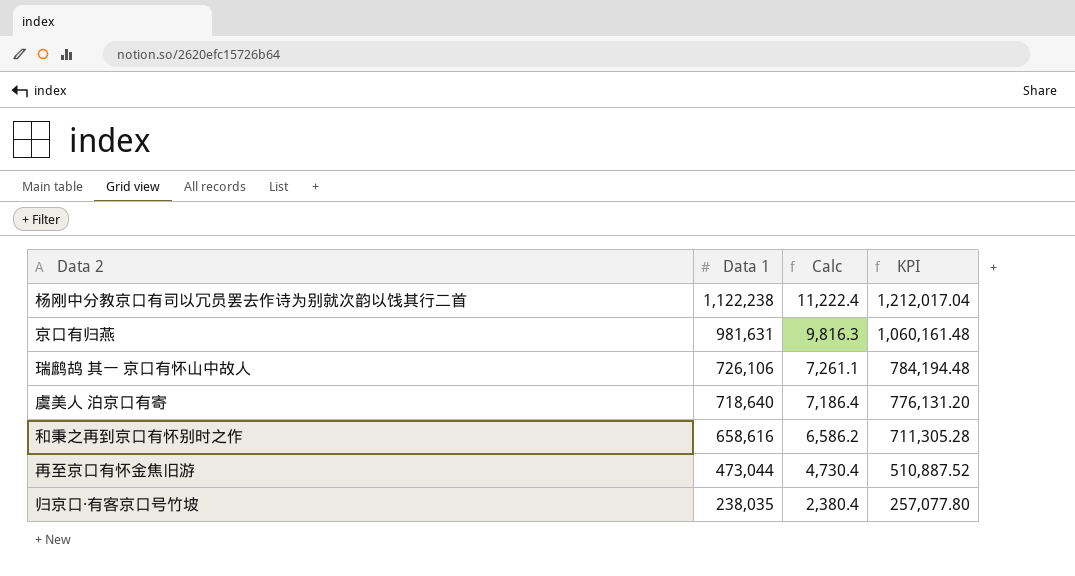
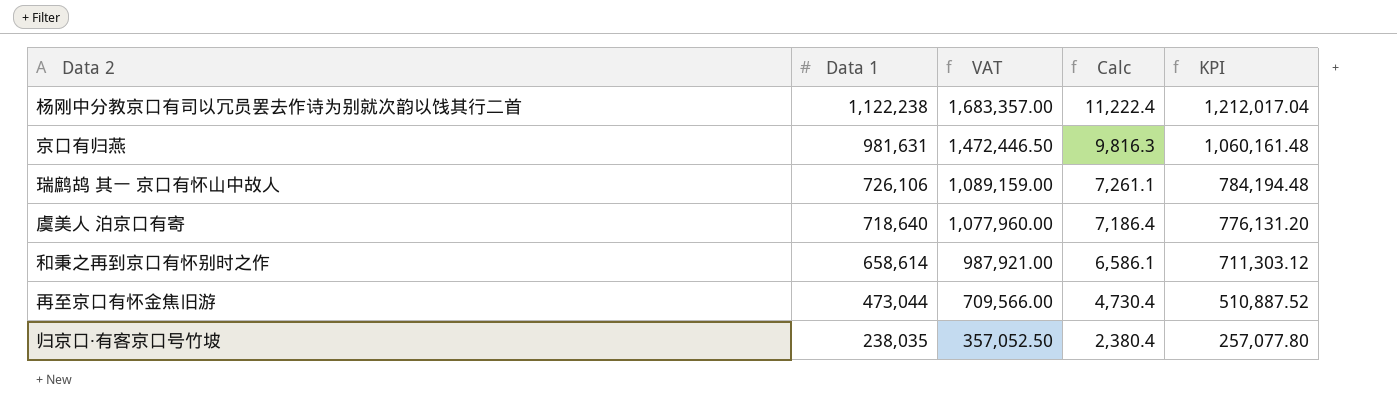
column VAT | formula: none -> [Data 1] * 1.5
和秉之再到京口有怀别时之作 | Data 1: 658,616 -> 658,614
和秉之再到京口有怀别时之作 | Calc: 6,586.2 -> 6,586.1
和秉之再到京口有怀别时之作 | KPI: 711,305.28 -> 711,303.12

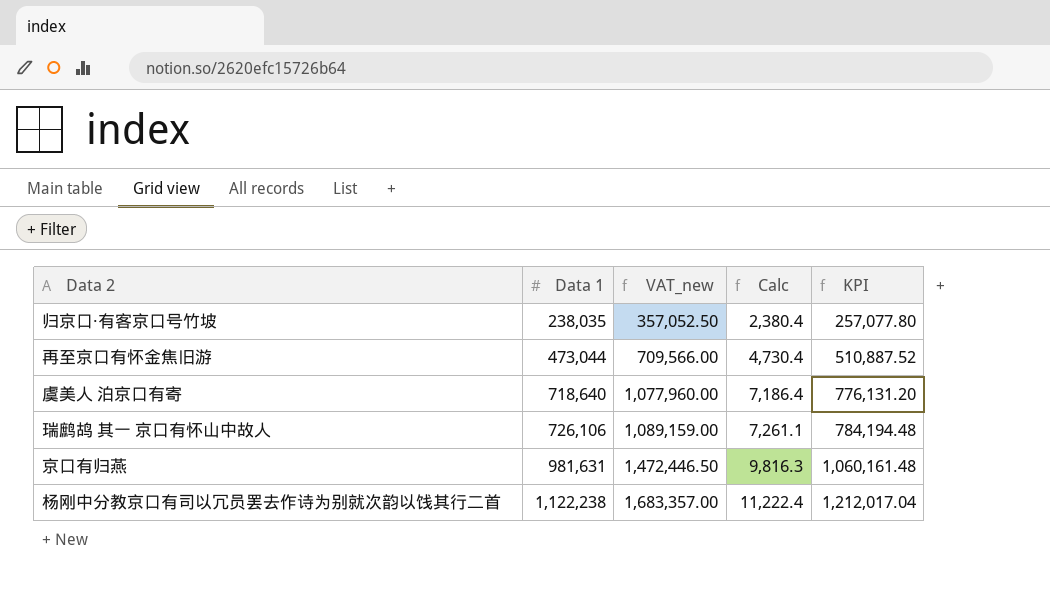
row order: Data 1 descending -> Data 1 ascending
column name: VAT -> VAT_new
row 和秉之再到京口有怀别时之作: 658,614 | 987,921.00 | 6,586.1 | 711,303.12 -> none

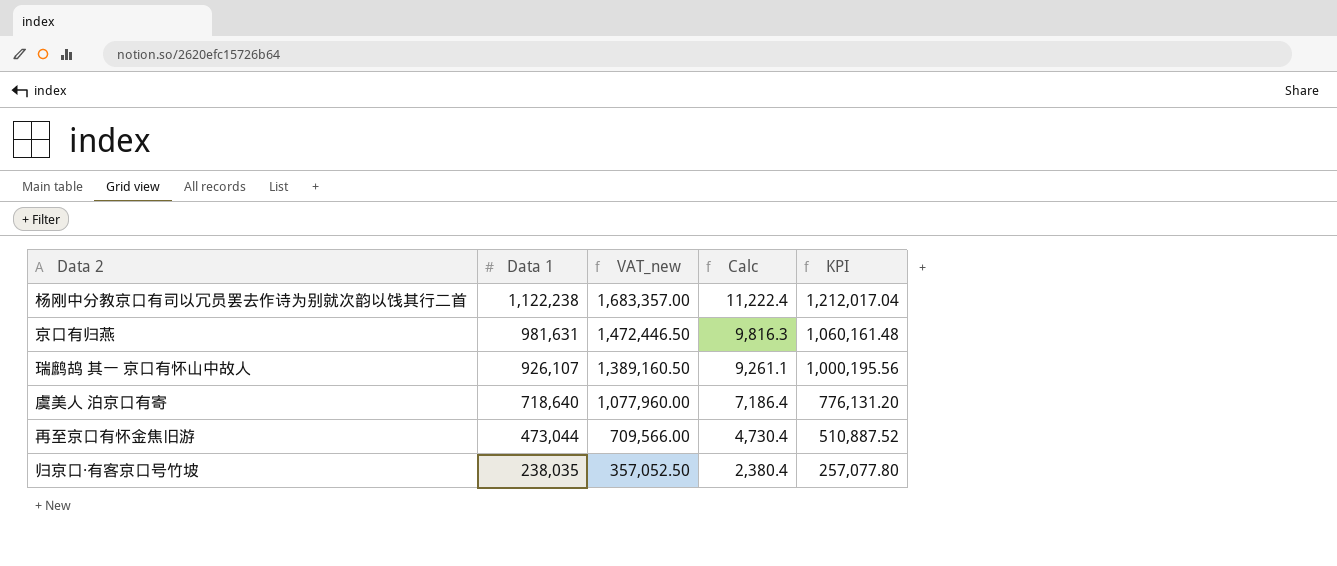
row order: Data 1 ascending -> Data 1 descending
瑞鹧鸪 其一 京口有怀山中故人 | Data 1: 726,106 -> 926,107
瑞鹧鸪 其一 京口有怀山中故人 | VAT_new: 1,089,159.00 -> 1,389,160.50
瑞鹧鸪 其一 京口有怀山中故人 | Calc: 7,261.1 -> 9,261.1
瑞鹧鸪 其一 京口有怀山中故人 | KPI: 784,194.48 -> 1,000,195.56

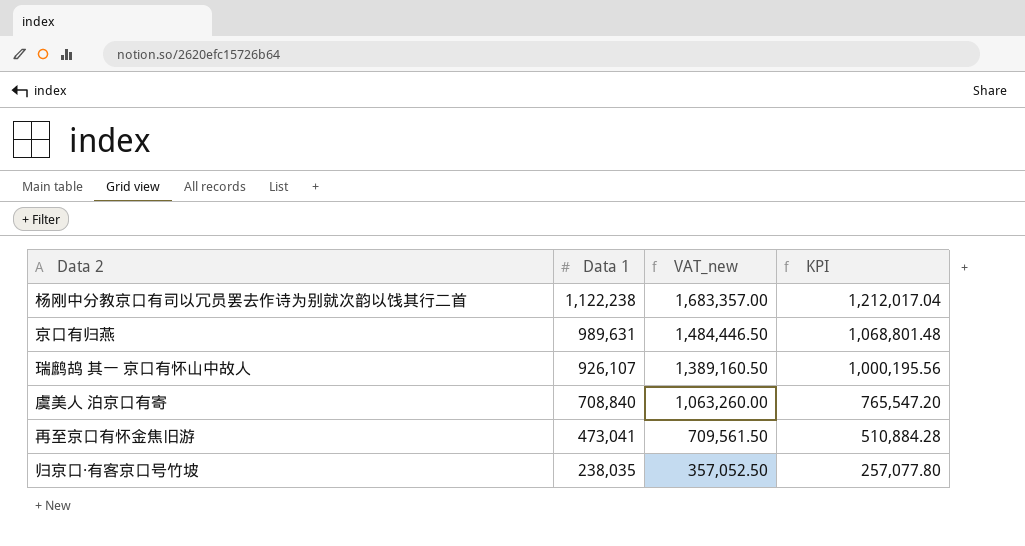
column Calc | formula: [Data 1] * 0.01 -> none
京口有归燕 | Data 1: 981,631 -> 989,631
京口有归燕 | VAT_new: 1,472,446.50 -> 1,484,446.50
京口有归燕 | KPI: 1,060,161.48 -> 1,068,801.48
虞美人 泊京口有寄 | Data 1: 718,640 -> 708,840
虞美人 泊京口有寄 | VAT_new: 1,077,960.00 -> 1,063,260.00
虞美人 泊京口有寄 | KPI: 776,131.20 -> 765,547.20
再至京口有怀金焦旧游 | Data 1: 473,044 -> 473,041
再至京口有怀金焦旧游 | VAT_new: 709,566.00 -> 709,561.50
再至京口有怀金焦旧游 | KPI: 510,887.52 -> 510,884.28

